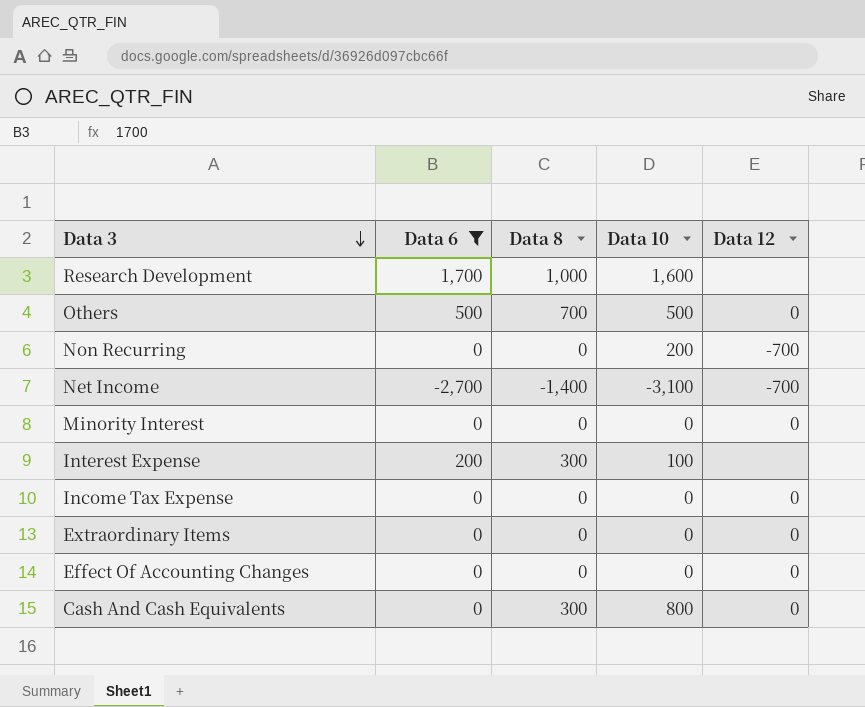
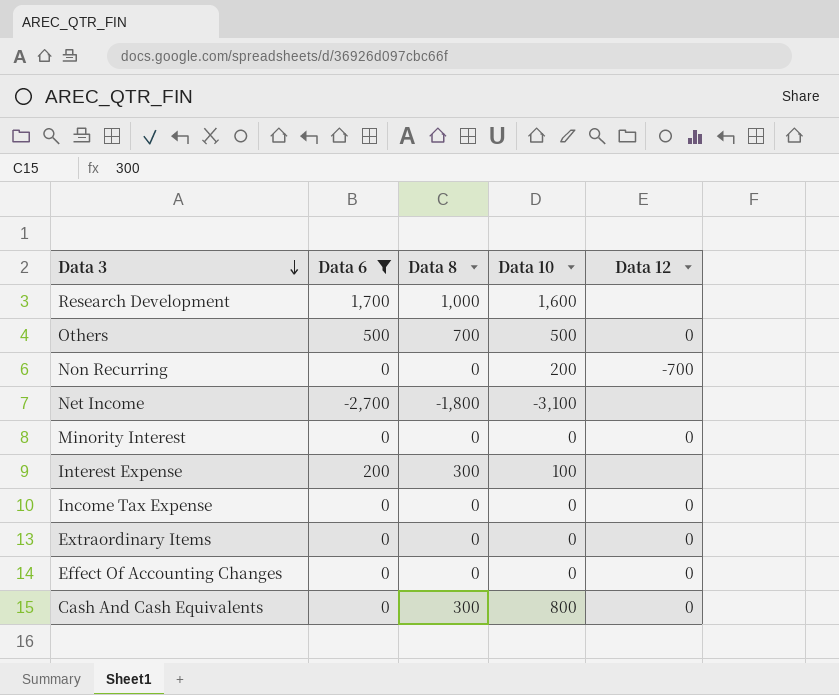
Net Income | Data 8: -1,400 -> -1,800
Net Income | Data 12: -700 -> none

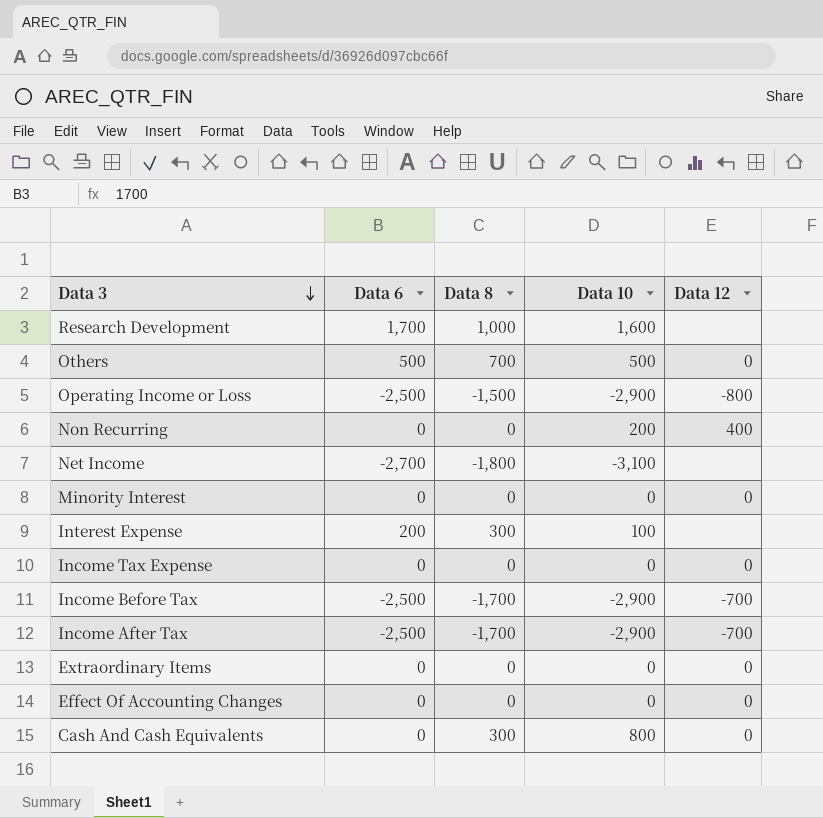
filter: Data 6 != -2,500 -> none
Non Recurring | Data 12: -700 -> 400

